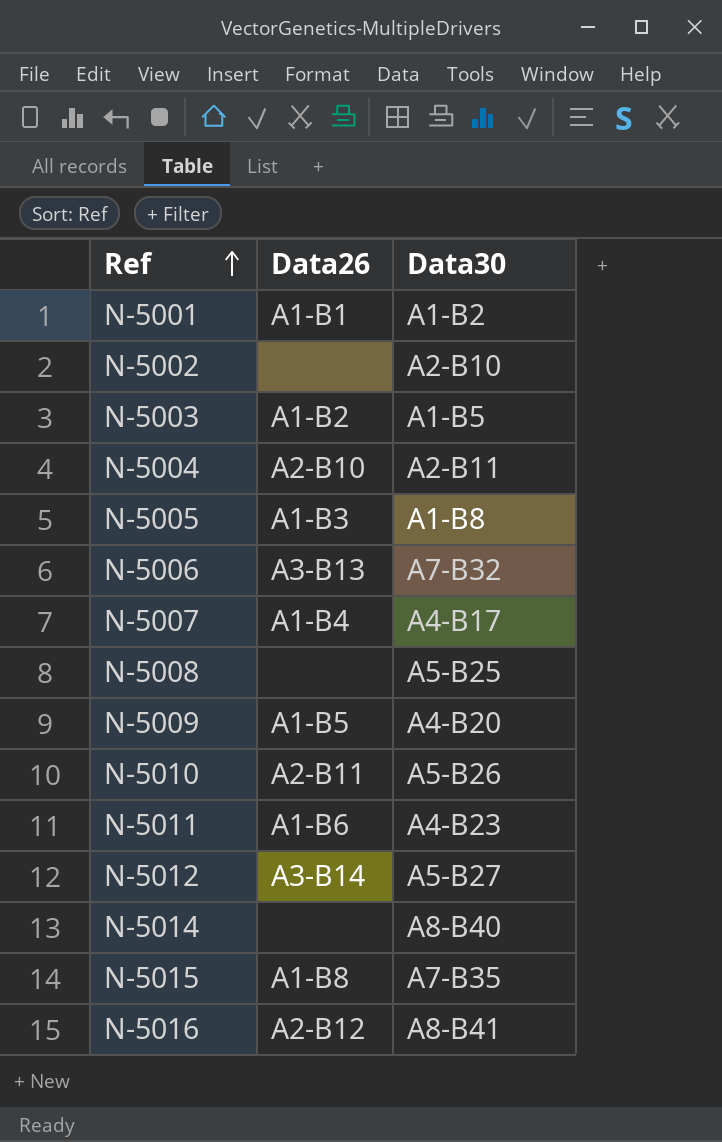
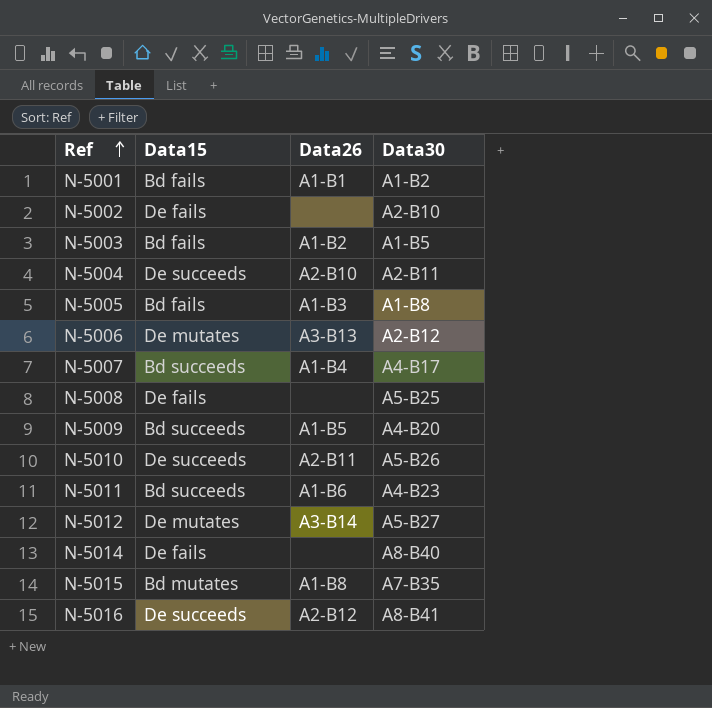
column Data15 | position: none -> 2
N-5006 | Data30: A7-B32 -> A2-B12

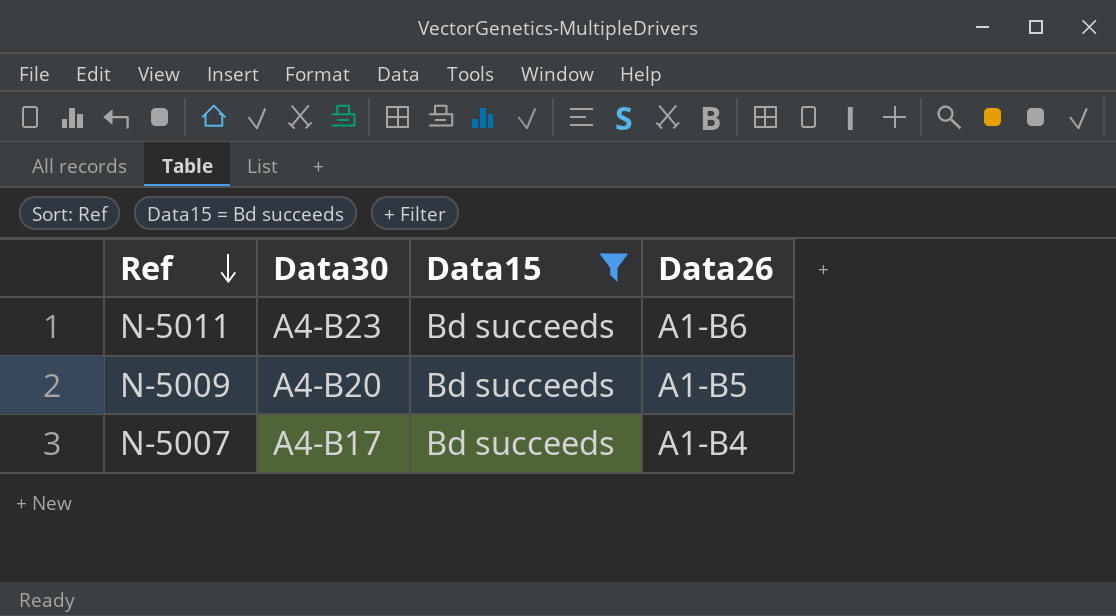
filter: none -> Data15 = Bd succeeds
row order: Ref ascending -> Ref descending
column Data30 | position: 4 -> 2

